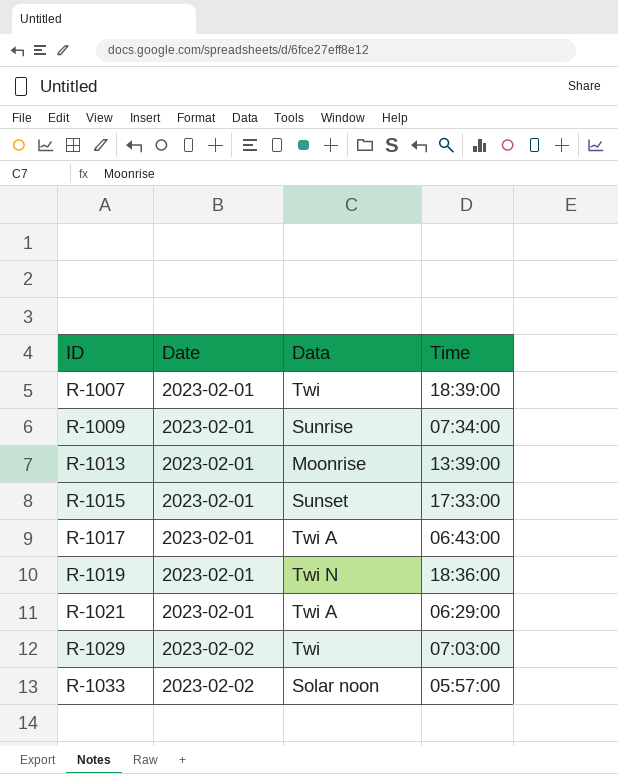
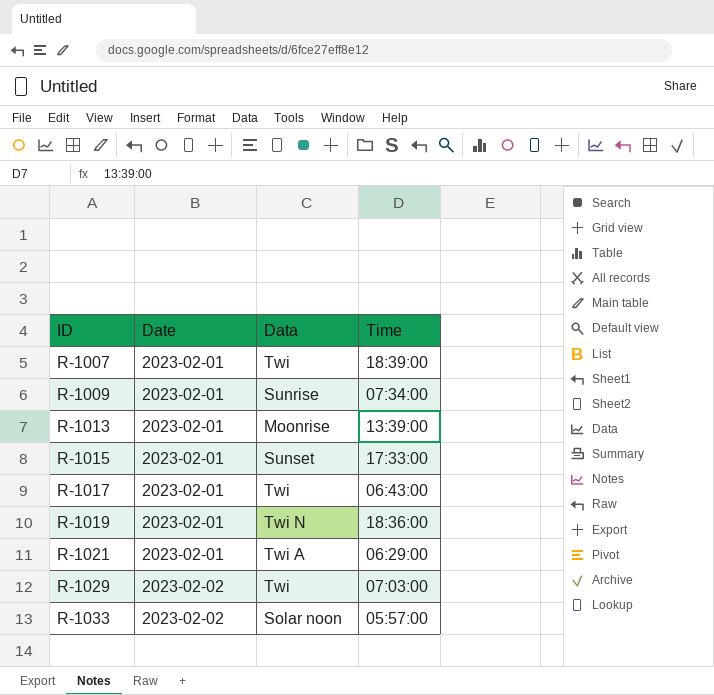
R-1017 | Data: Twi A -> Twi

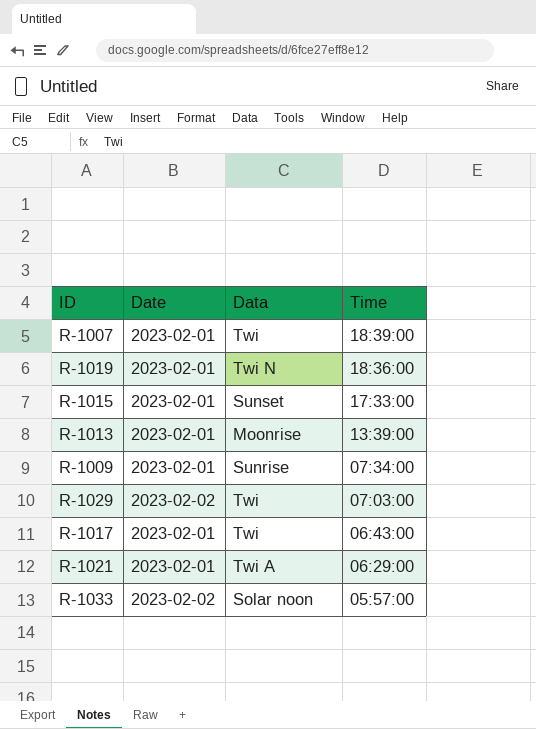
row order: ID ascending -> Time descending

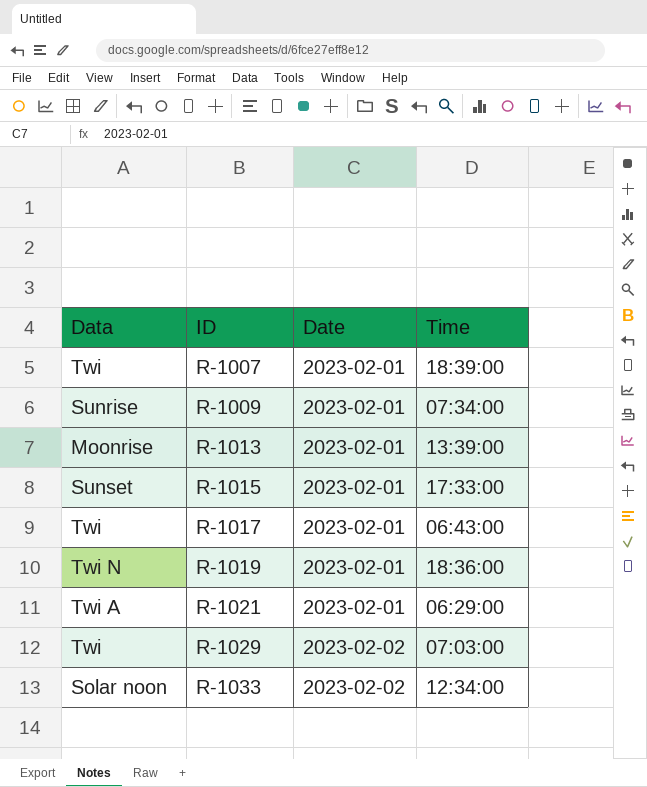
row order: Time descending -> ID ascending
column Data | position: 3 -> 1
R-1033 | Time: 05:57:00 -> 12:34:00

